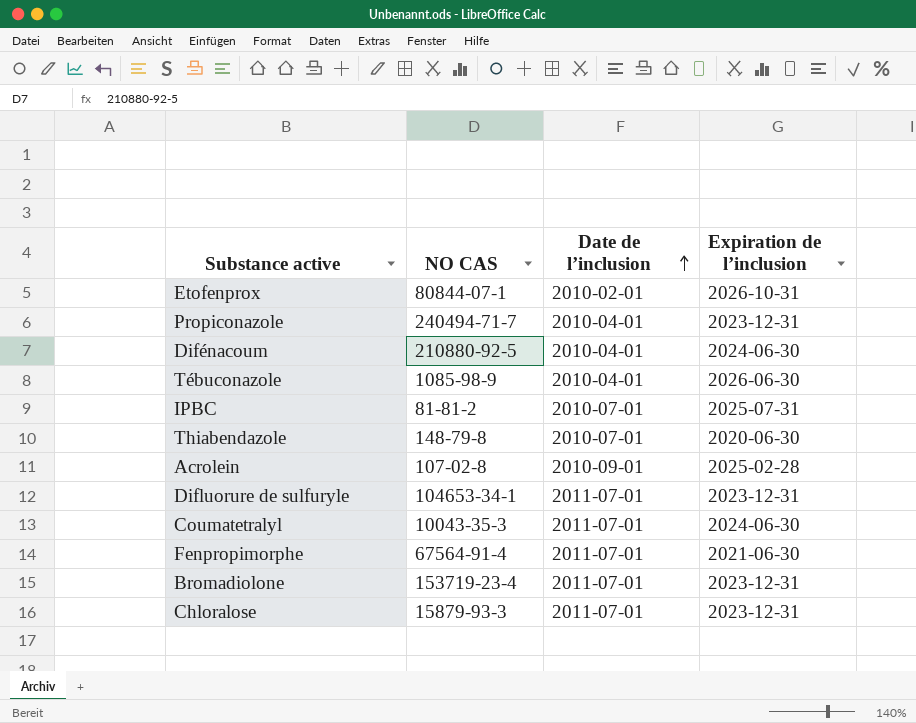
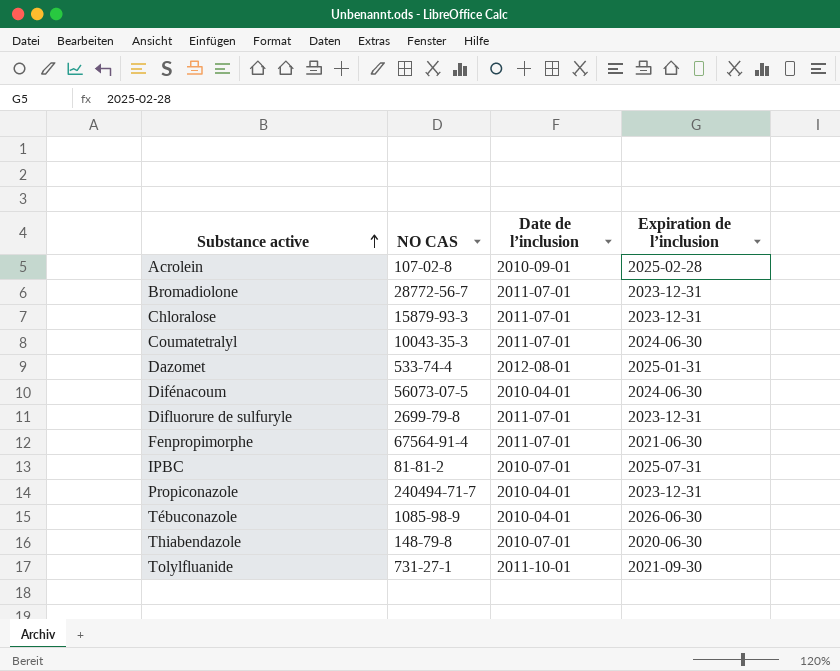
row order: Date de l’inclusion ascending -> Substance active ascending
row Etofenprox: 80844-07-1 | 2010-02-01 | 2026-10-31 -> none
Bromadiolone | NO CAS: 153719-23-4 -> 28772-56-7
row Dazomet: none -> 533-74-4 | 2012-08-01 | 2025-01-31
Difénacoum | NO CAS: 210880-92-5 -> 56073-07-5
Difluorure de sulfuryle | NO CAS: 104653-34-1 -> 2699-79-8
row Tolylfluanide: none -> 731-27-1 | 2011-10-01 | 2021-09-30

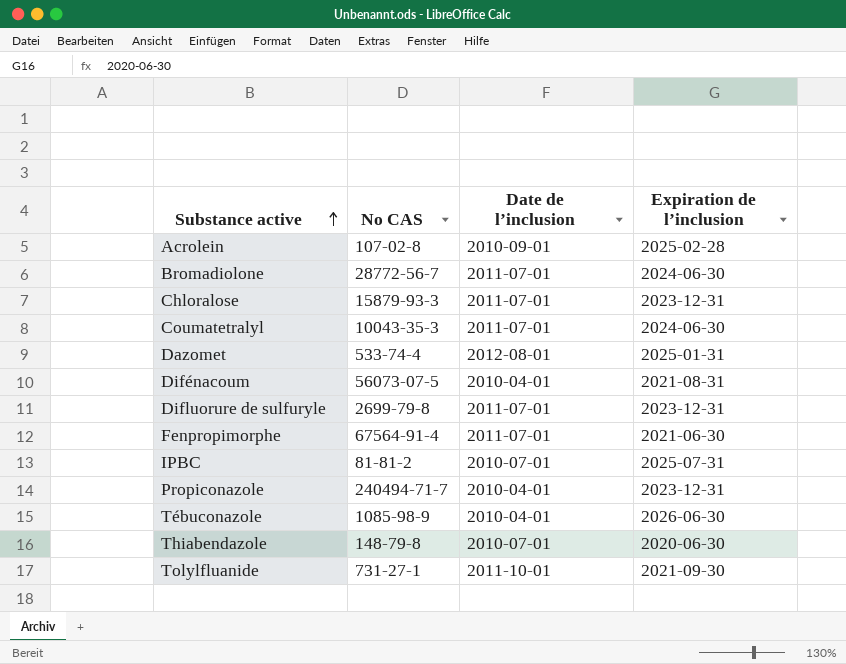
column name: NO CAS -> No CAS
Bromadiolone | Expiration de l’inclusion: 2023-12-31 -> 2024-06-30
Difénacoum | Expiration de l’inclusion: 2024-06-30 -> 2021-08-31

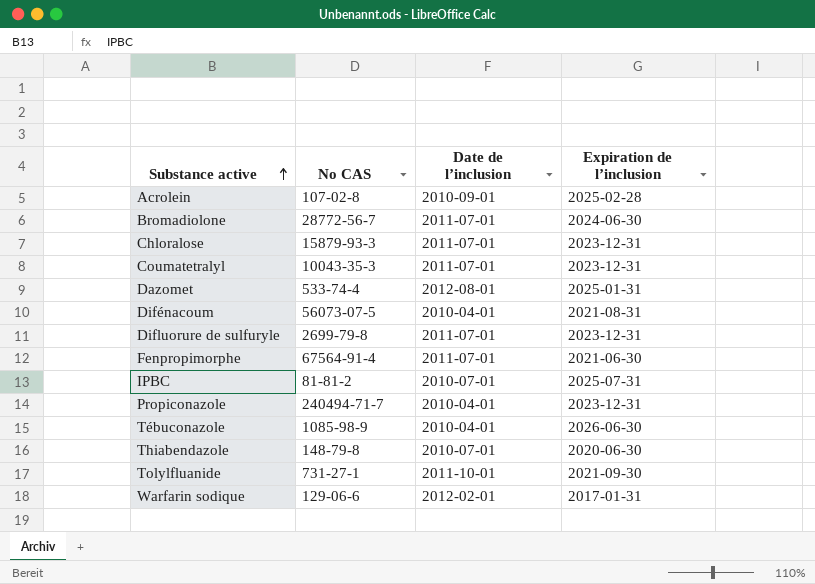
Coumatetralyl | Expiration de l’inclusion: 2024-06-30 -> 2023-12-31
row Warfarin sodique: none -> 129-06-6 | 2012-02-01 | 2017-01-31

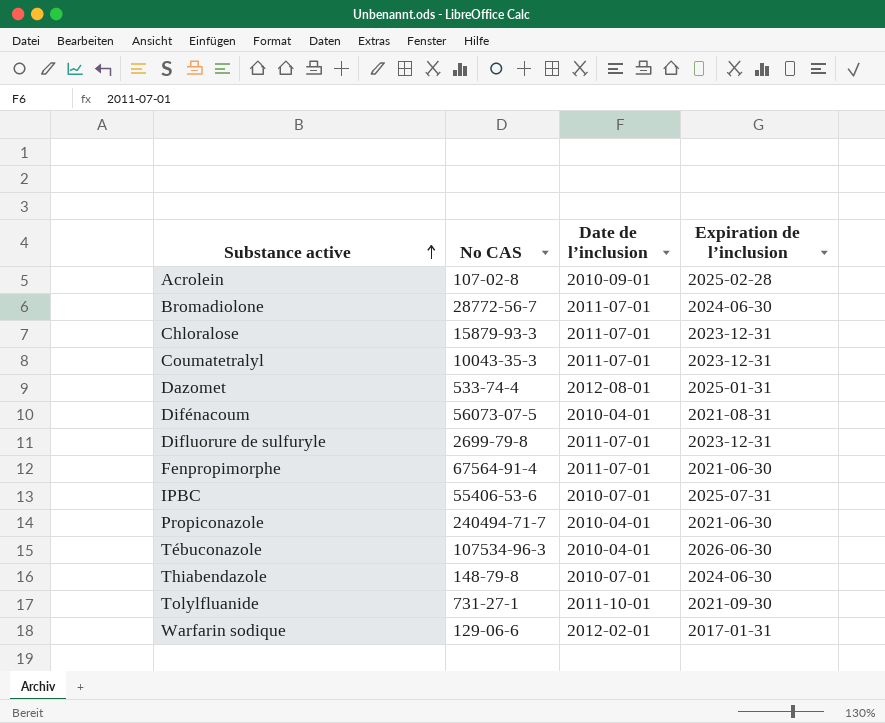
IPBC | No CAS: 81-81-2 -> 55406-53-6
Propiconazole | Expiration de l’inclusion: 2023-12-31 -> 2021-06-30
Tébuconazole | No CAS: 1085-98-9 -> 107534-96-3
Thiabendazole | Expiration de l’inclusion: 2020-06-30 -> 2024-06-30

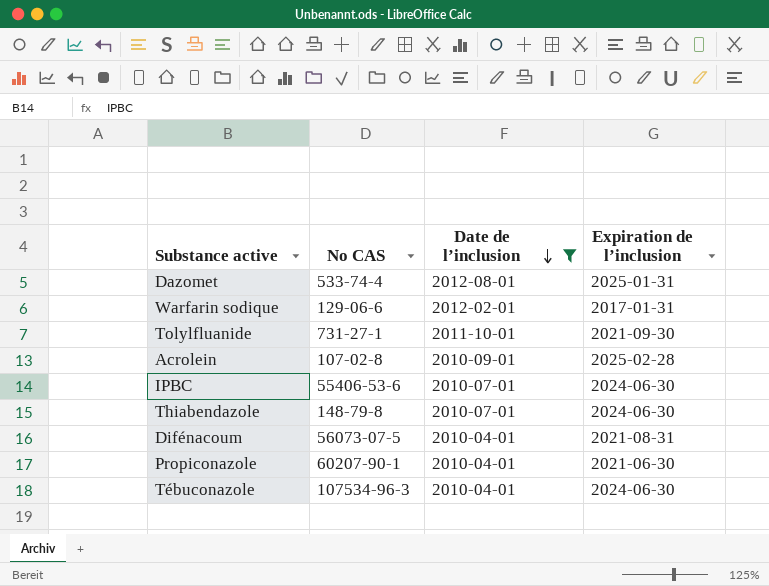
filter: none -> Date de l’inclusion != 2011-07-01
row order: Substance active ascending -> Date de l’inclusion descending
IPBC | Expiration de l’inclusion: 2025-07-31 -> 2024-06-30
Propiconazole | No CAS: 240494-71-7 -> 60207-90-1
Tébuconazole | Expiration de l’inclusion: 2026-06-30 -> 2024-06-30

